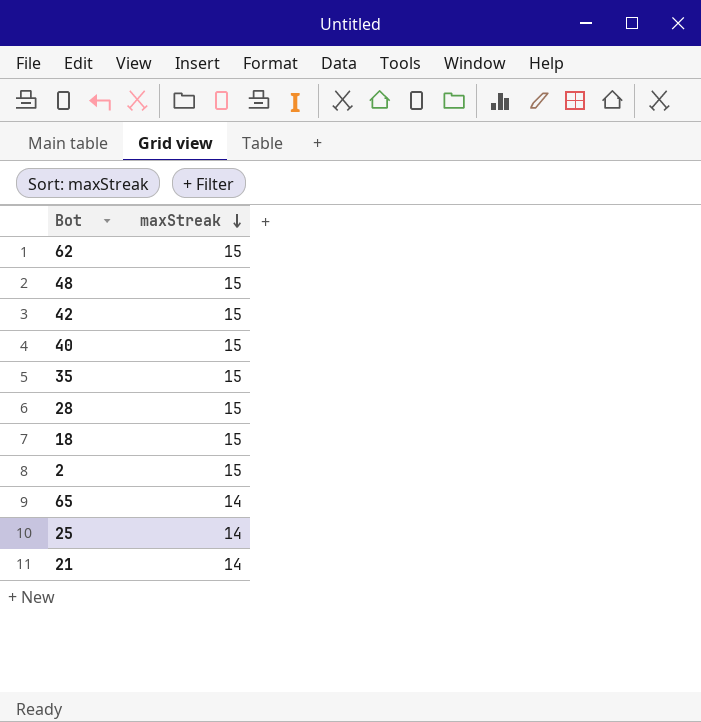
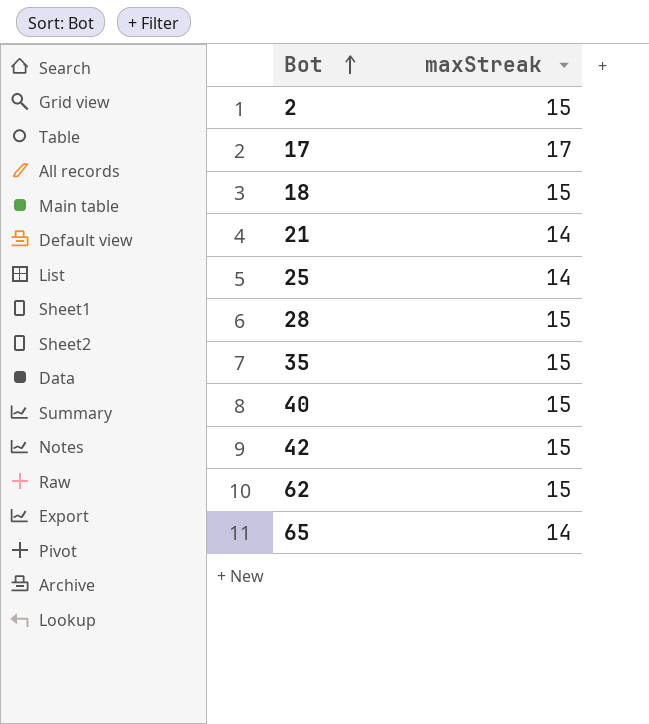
row order: maxStreak descending -> Bot ascending
row 48: 15 -> none
row 17: none -> 17

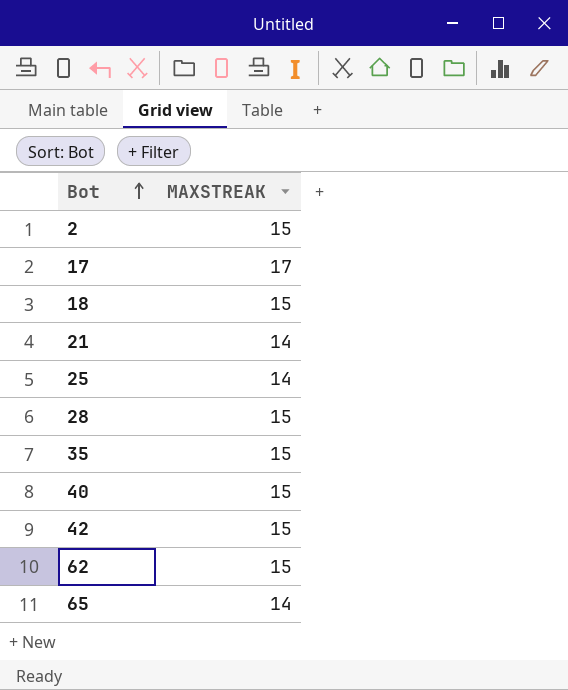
column name: maxStreak -> MAXSTREAK

